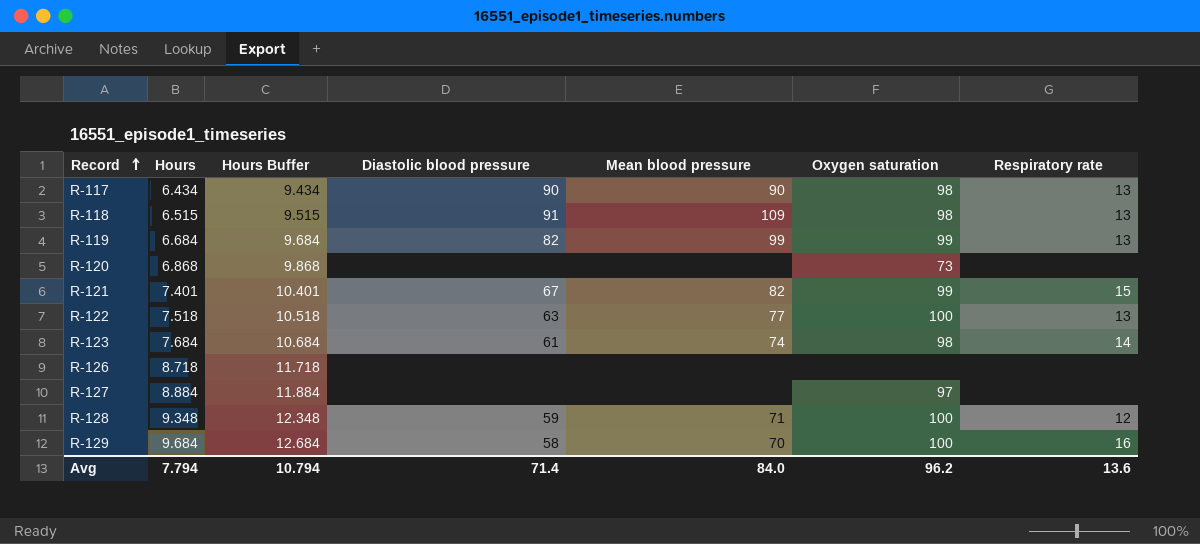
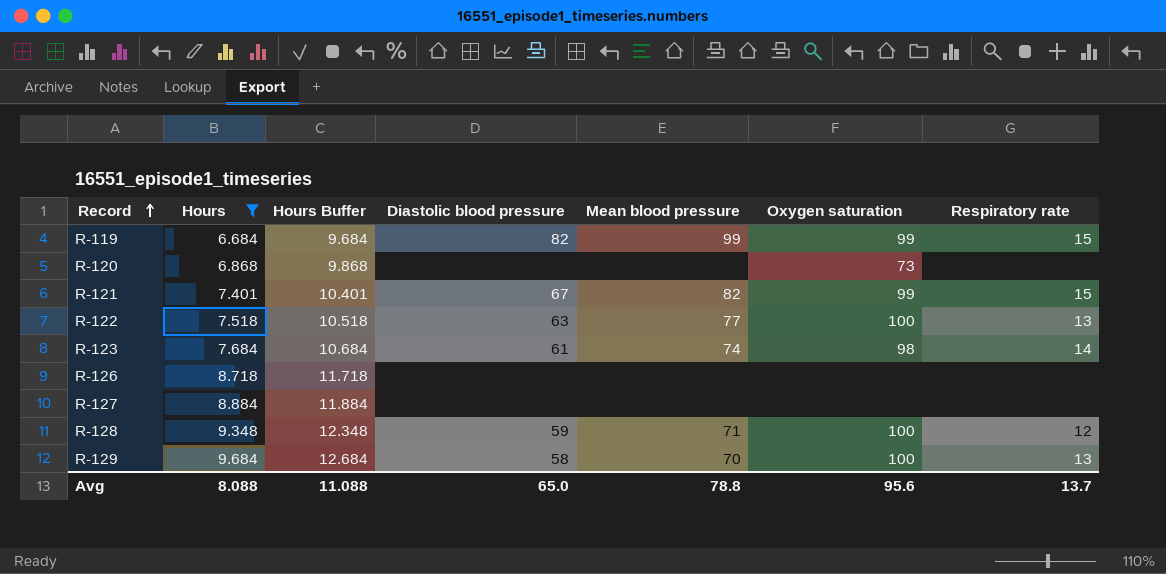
filter: none -> Hours >= 6.684
R-119 | Respiratory rate: 13 -> 15
R-127 | Oxygen saturation: 97 -> none
R-129 | Respiratory rate: 16 -> 13
Avg | Hours: 7.794 -> 8.088
Avg | Hours Buffer: 10.794 -> 11.088
Avg | Diastolic blood pressure: 71.4 -> 65.0
Avg | Mean blood pressure: 84.0 -> 78.8
Avg | Oxygen saturation: 96.2 -> 95.6
Avg | Respiratory rate: 13.6 -> 13.7

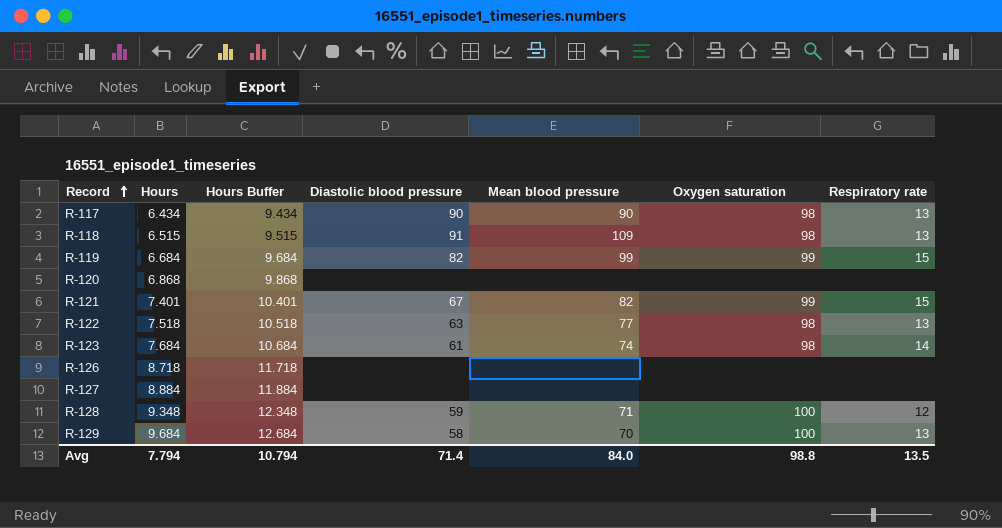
filter: Hours >= 6.684 -> none
R-120 | Oxygen saturation: 73 -> none
R-122 | Oxygen saturation: 100 -> 98
Avg | Hours: 8.088 -> 7.794
Avg | Hours Buffer: 11.088 -> 10.794
Avg | Diastolic blood pressure: 65.0 -> 71.4
Avg | Mean blood pressure: 78.8 -> 84.0
Avg | Oxygen saturation: 95.6 -> 98.8
Avg | Respiratory rate: 13.7 -> 13.5

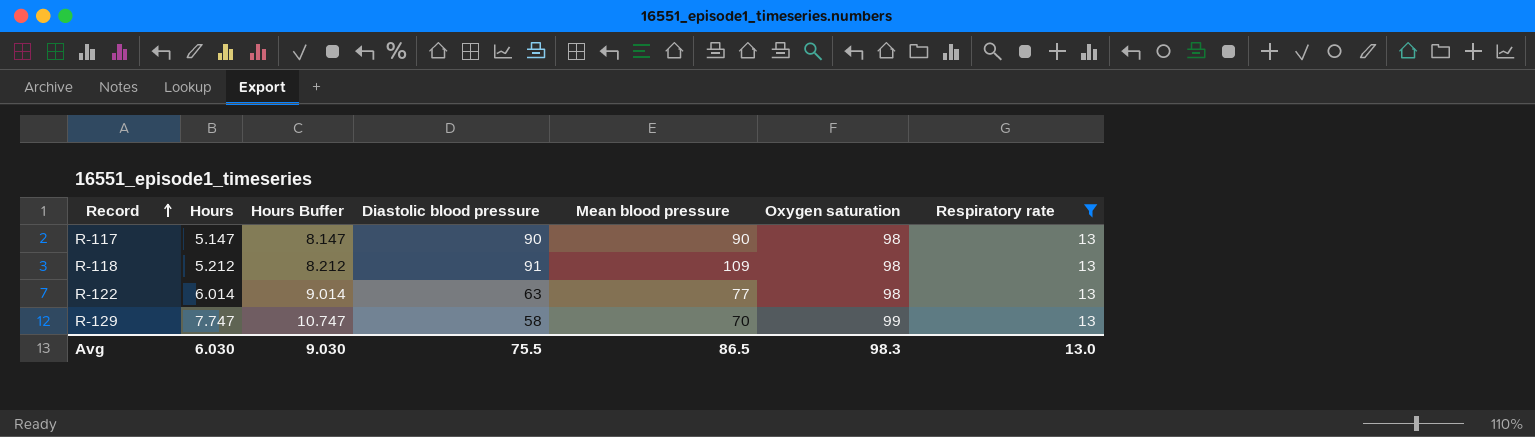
filter: none -> Respiratory rate = 13
R-117 | Hours: 6.434 -> 5.147
R-117 | Hours Buffer: 9.434 -> 8.147
R-118 | Hours: 6.515 -> 5.212
R-118 | Hours Buffer: 9.515 -> 8.212
R-122 | Hours: 7.518 -> 6.014
R-122 | Hours Buffer: 10.518 -> 9.014
R-129 | Hours: 9.684 -> 7.747
R-129 | Hours Buffer: 12.684 -> 10.747
R-129 | Oxygen saturation: 100 -> 99
Avg | Hours: 7.794 -> 6.030
Avg | Hours Buffer: 10.794 -> 9.030
Avg | Diastolic blood pressure: 71.4 -> 75.5
Avg | Mean blood pressure: 84.0 -> 86.5
Avg | Oxygen saturation: 98.8 -> 98.3
Avg | Respiratory rate: 13.5 -> 13.0

